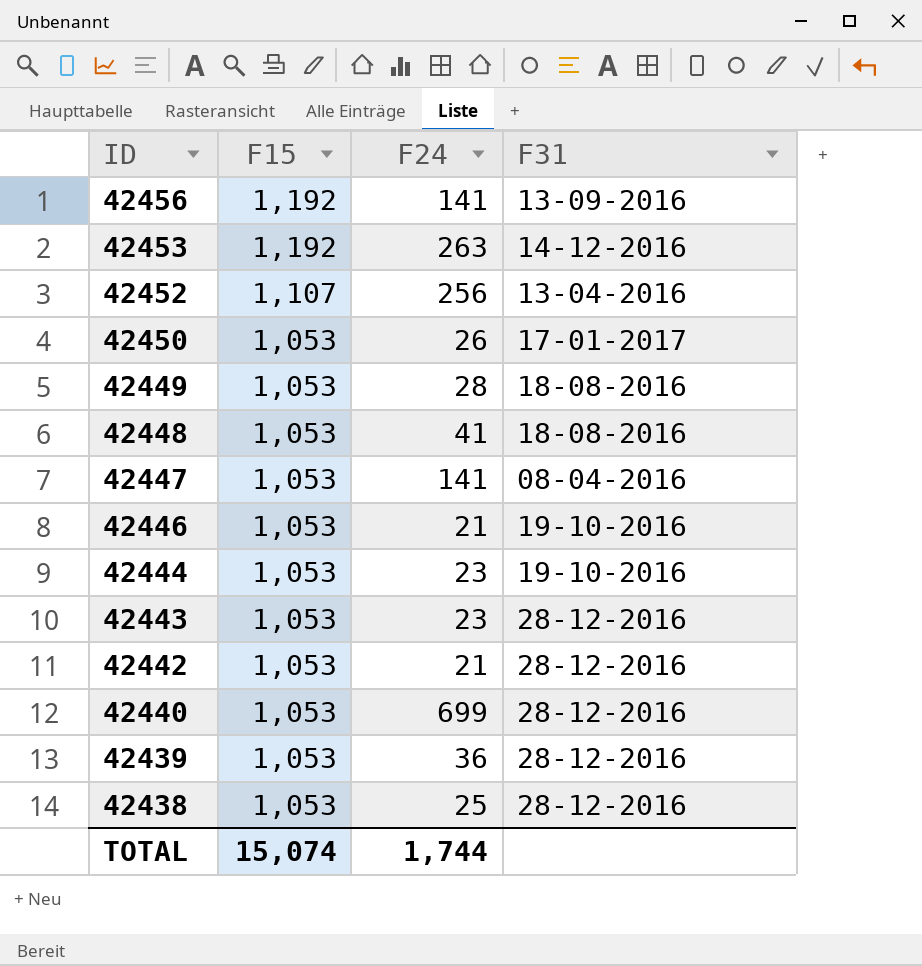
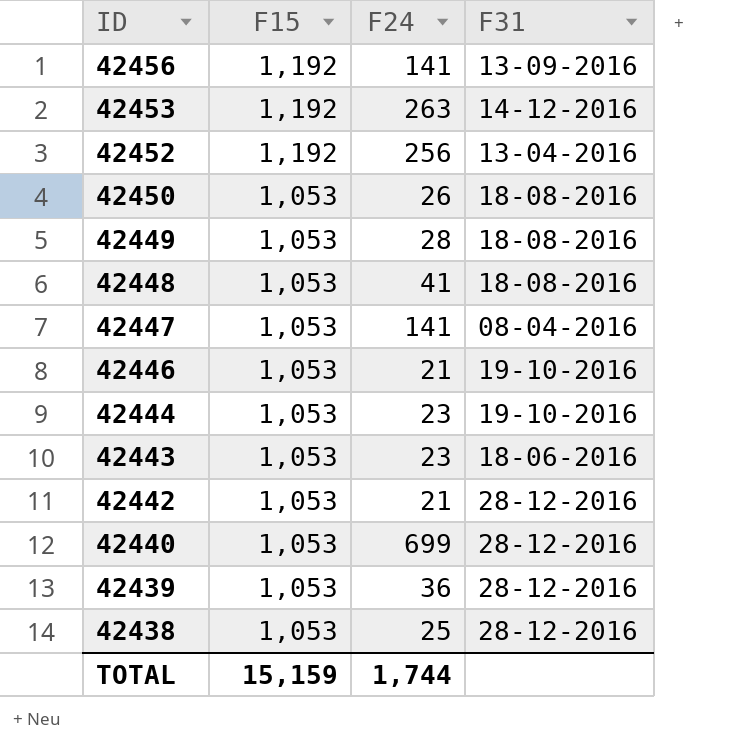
42452 | F15: 1,107 -> 1,192
42450 | F31: 17-01-2017 -> 18-08-2016
42443 | F31: 28-12-2016 -> 18-06-2016
TOTAL | F15: 15,074 -> 15,159

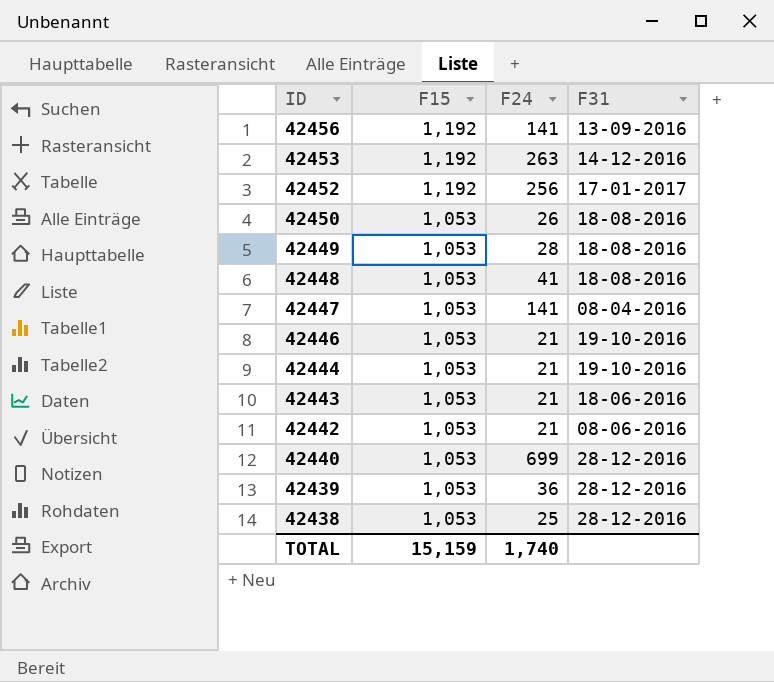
42452 | F31: 13-04-2016 -> 17-01-2017
42444 | F24: 23 -> 21
42443 | F24: 23 -> 21
42442 | F31: 28-12-2016 -> 08-06-2016
TOTAL | F24: 1,744 -> 1,740

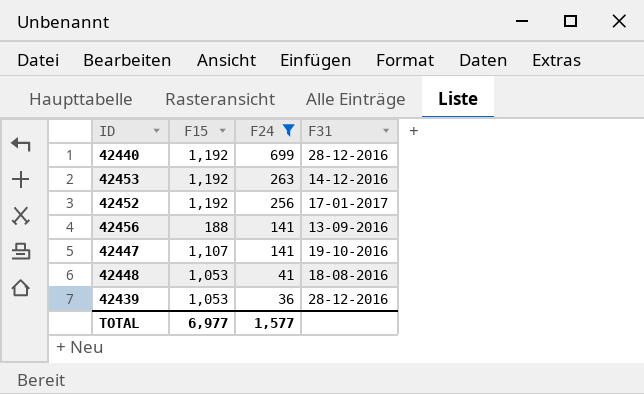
filter: none -> F24 >= 36
row order: ID descending -> F24 descending
42440 | F15: 1,053 -> 1,192
42456 | F15: 1,192 -> 188
42447 | F15: 1,053 -> 1,107
42447 | F31: 08-04-2016 -> 19-10-2016
TOTAL | F15: 15,159 -> 6,977
TOTAL | F24: 1,740 -> 1,577

